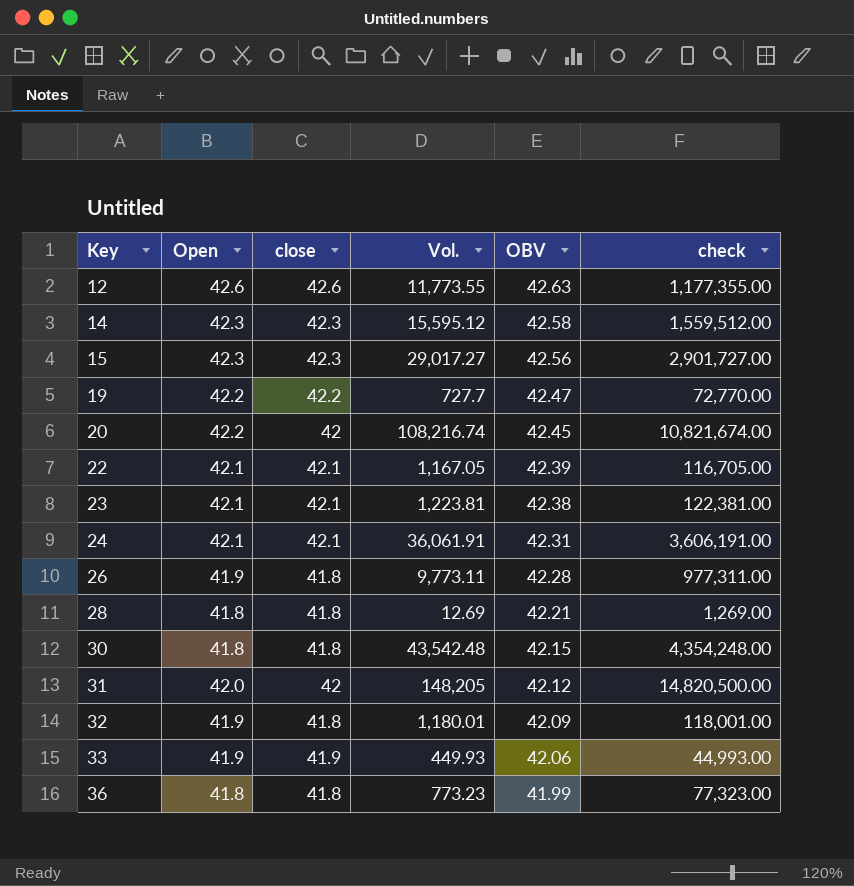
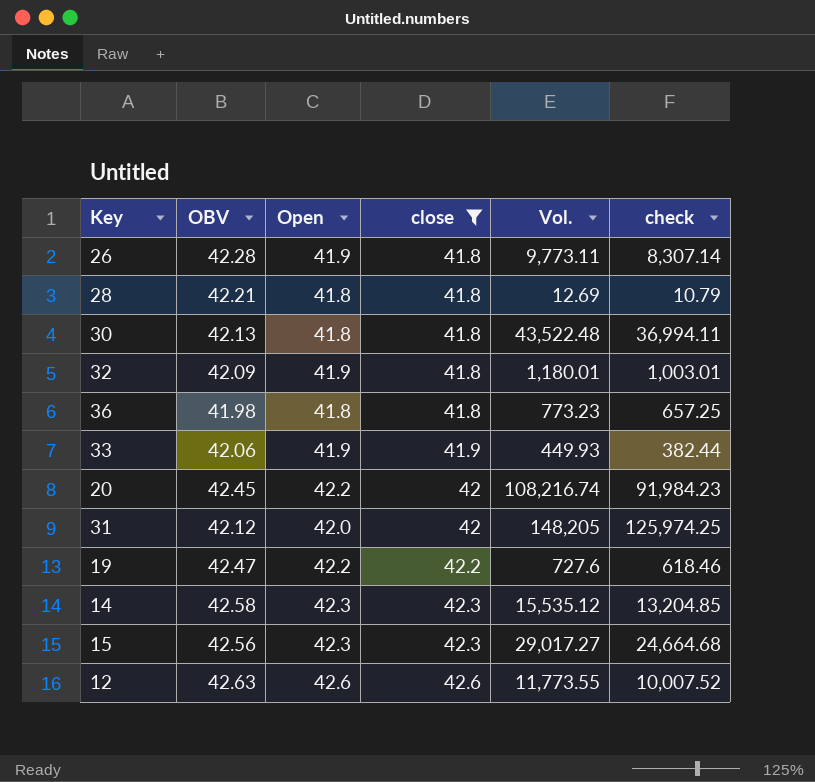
filter: none -> close != 42.1
row order: Key ascending -> close ascending
column OBV | position: 5 -> 2
column check | formula: [Vol.] * 100 -> [Vol.] * 0.85
30 | OBV: 42.15 -> 42.13
30 | Vol.: 43,542.48 -> 43,522.48
36 | OBV: 41.99 -> 41.98
19 | Vol.: 727.7 -> 727.6
14 | Vol.: 15,595.12 -> 15,535.12

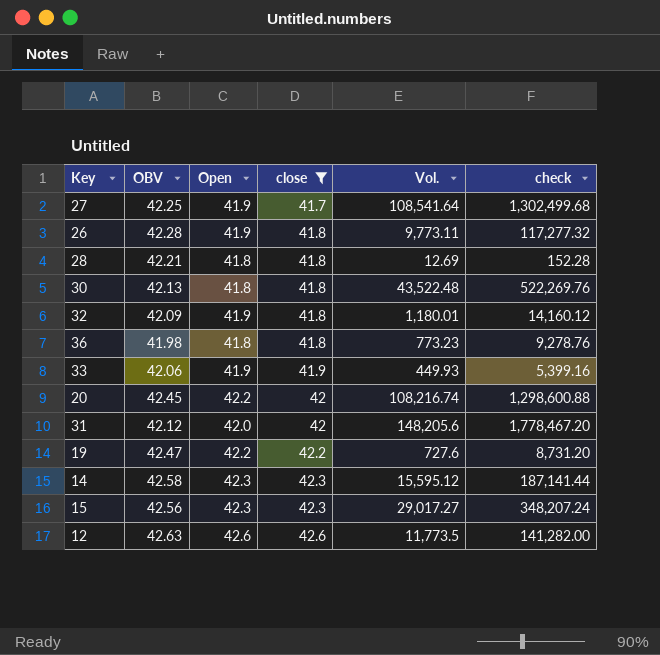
column check | formula: [Vol.] * 0.85 -> [Vol.] * 12
row 27: none -> 42.25 | 41.9 | 41.7 | 108,541.64 | 1,302,499.68
31 | Vol.: 148,205 -> 148,205.6
14 | Vol.: 15,535.12 -> 15,595.12
12 | Vol.: 11,773.55 -> 11,773.5

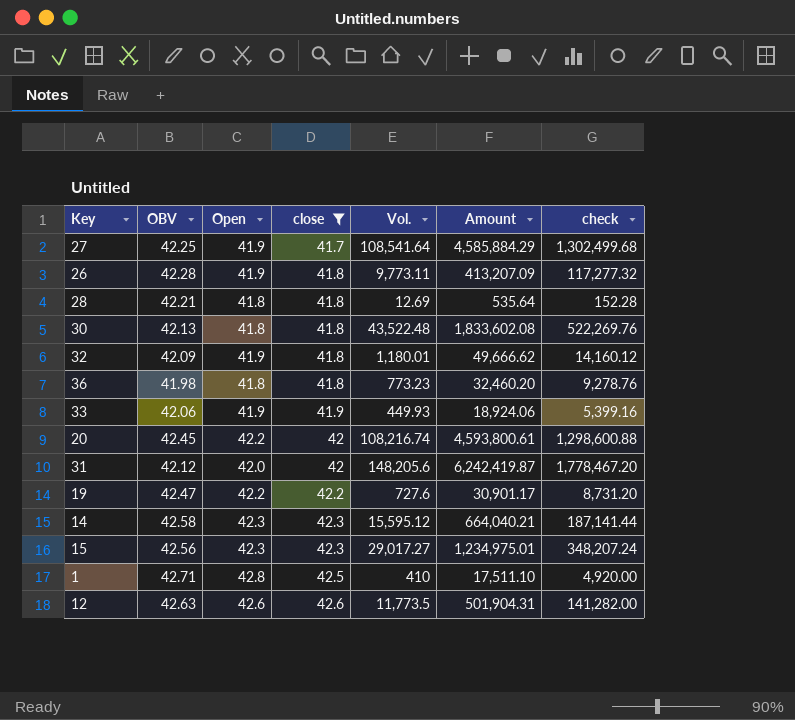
column Amount | formula: none -> [OBV] * [Vol.]
row 1: none -> 42.71 | 42.8 | 42.5 | 410 | 17,511.10 | 4,920.00

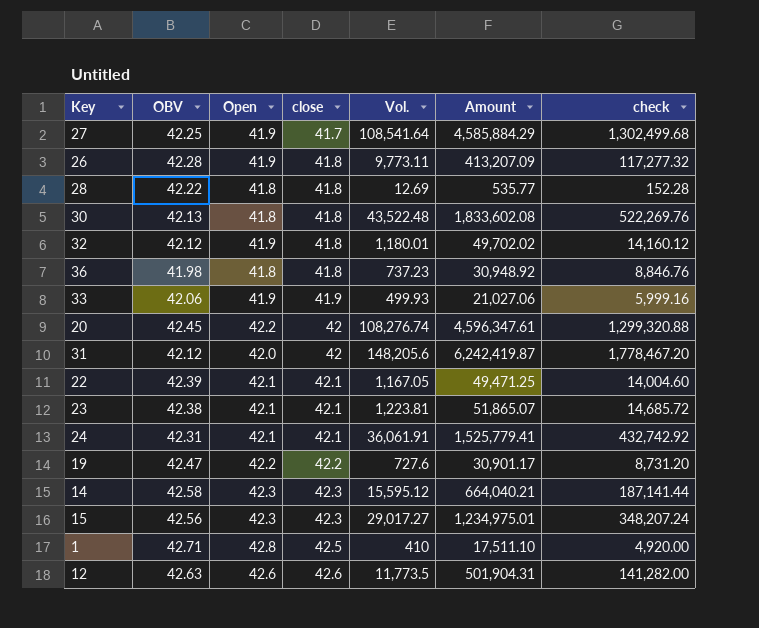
filter: close != 42.1 -> none
28 | OBV: 42.21 -> 42.22
28 | Amount: 535.64 -> 535.77
32 | OBV: 42.09 -> 42.12
32 | Amount: 49,666.62 -> 49,702.02
36 | Vol.: 773.23 -> 737.23
36 | Amount: 32,460.20 -> 30,948.92
36 | check: 9,278.76 -> 8,846.76
33 | Vol.: 449.93 -> 499.93
33 | Amount: 18,924.06 -> 21,027.06
33 | check: 5,399.16 -> 5,999.16
20 | Vol.: 108,216.74 -> 108,276.74
20 | Amount: 4,593,800.61 -> 4,596,347.61
20 | check: 1,298,600.88 -> 1,299,320.88

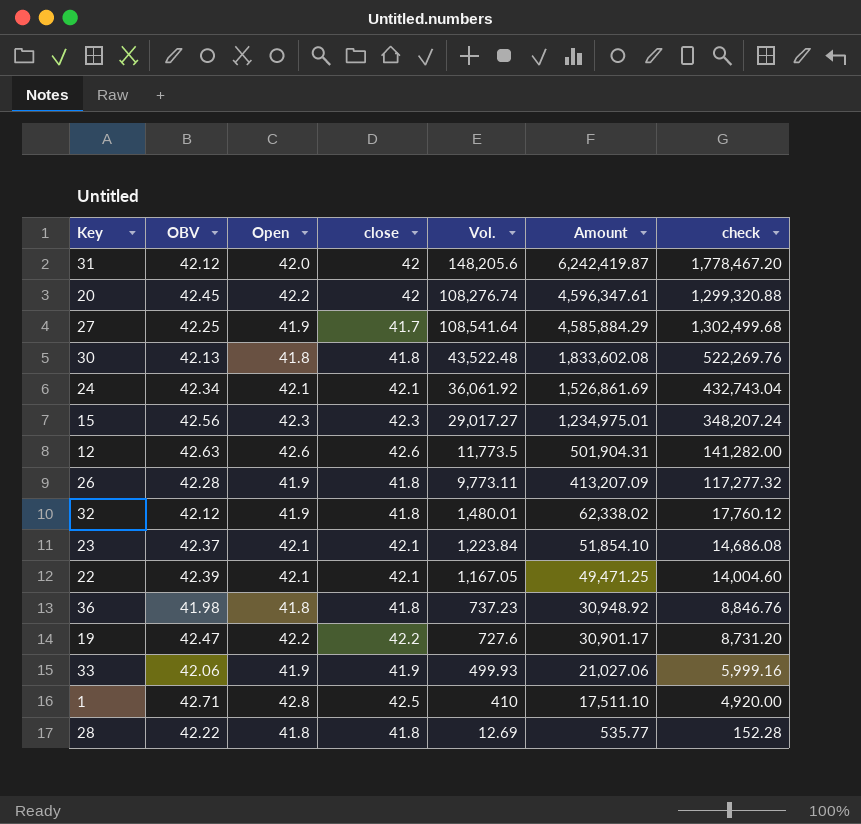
row order: close ascending -> Amount descending
row 14: 42.58 | 42.3 | 42.3 | 15,595.12 | 664,040.21 | 187,141.44 -> none
24 | OBV: 42.31 -> 42.34
24 | Vol.: 36,061.91 -> 36,061.92
24 | Amount: 1,525,779.41 -> 1,526,861.69
24 | check: 432,742.92 -> 432,743.04
32 | Vol.: 1,180.01 -> 1,480.01
32 | Amount: 49,702.02 -> 62,338.02
32 | check: 14,160.12 -> 17,760.12
23 | OBV: 42.38 -> 42.37
23 | Vol.: 1,223.81 -> 1,223.84
23 | Amount: 51,865.07 -> 51,854.10
23 | check: 14,685.72 -> 14,686.08

